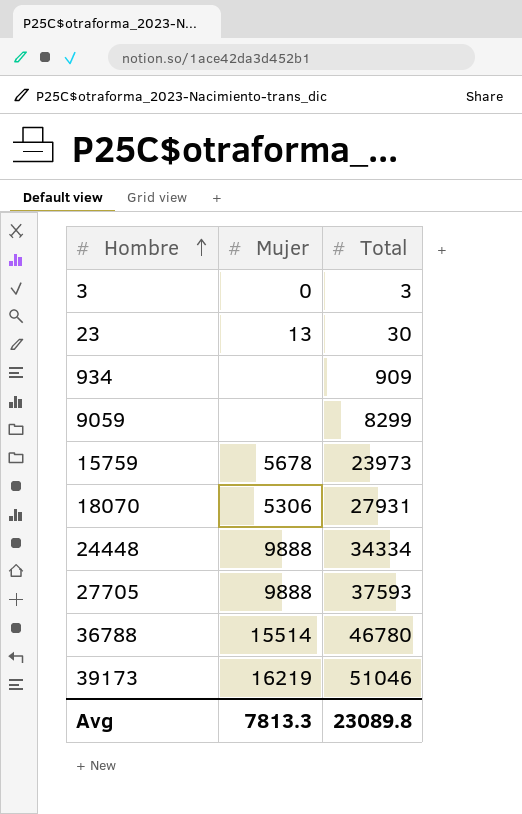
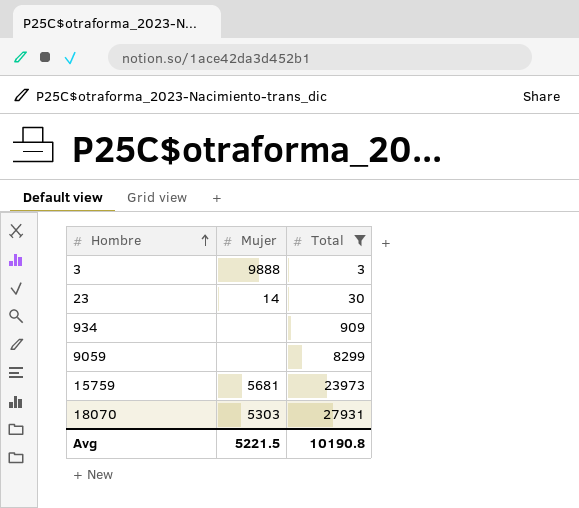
filter: none -> Total <= 27931
3 | Mujer: 0 -> 9888
23 | Mujer: 13 -> 14
15759 | Mujer: 5678 -> 5681
18070 | Mujer: 5306 -> 5303
Avg | Mujer: 7813.3 -> 5221.5
Avg | Total: 23089.8 -> 10190.8

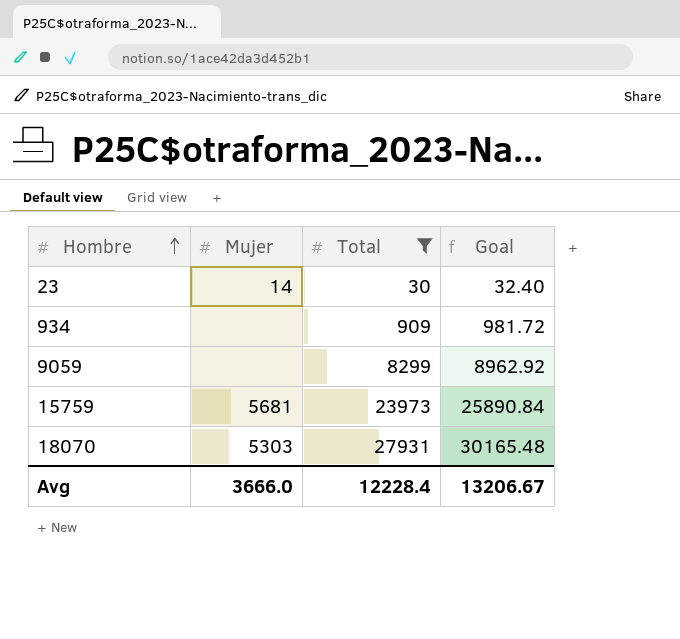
column Goal | formula: none -> [Total] * 1.08
row 3: 9888 | 3 -> none
Avg | Mujer: 5221.5 -> 3666.0
Avg | Total: 10190.8 -> 12228.4

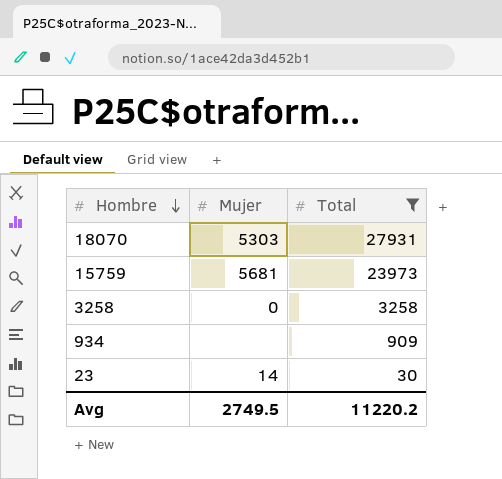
row order: Hombre ascending -> Hombre descending
column Goal | formula: [Total] * 1.08 -> none
row 9059: none | 8299 | 8962.92 -> none
row 3258: none -> 0 | 3258
Avg | Mujer: 3666.0 -> 2749.5
Avg | Total: 12228.4 -> 11220.2

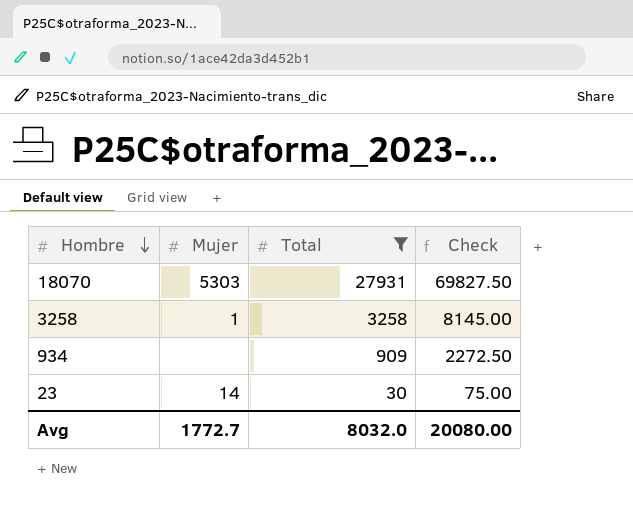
column Check | formula: none -> [Total] * 2.5
row 15759: 5681 | 23973 -> none
3258 | Mujer: 0 -> 1
Avg | Mujer: 2749.5 -> 1772.7
Avg | Total: 11220.2 -> 8032.0

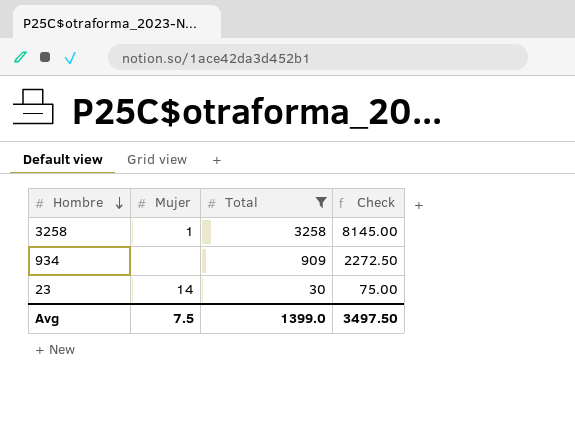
row 18070: 5303 | 27931 | 69827.50 -> none
Avg | Mujer: 1772.7 -> 7.5
Avg | Total: 8032.0 -> 1399.0
Avg | Check: 20080.00 -> 3497.50

